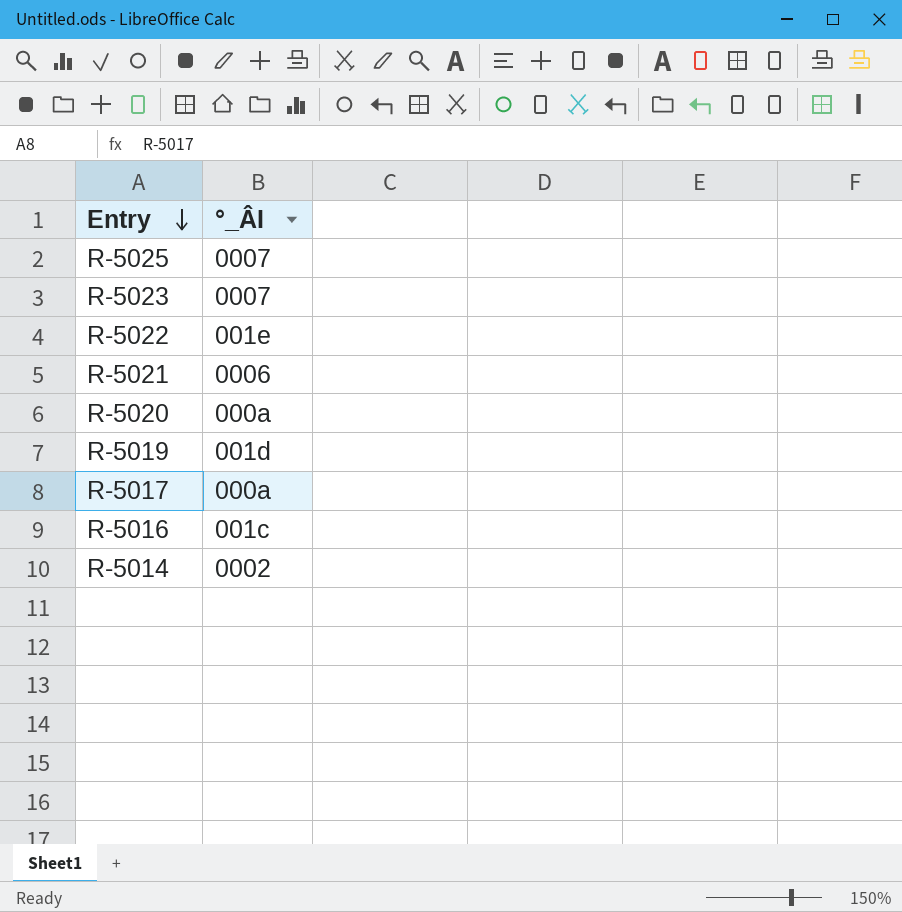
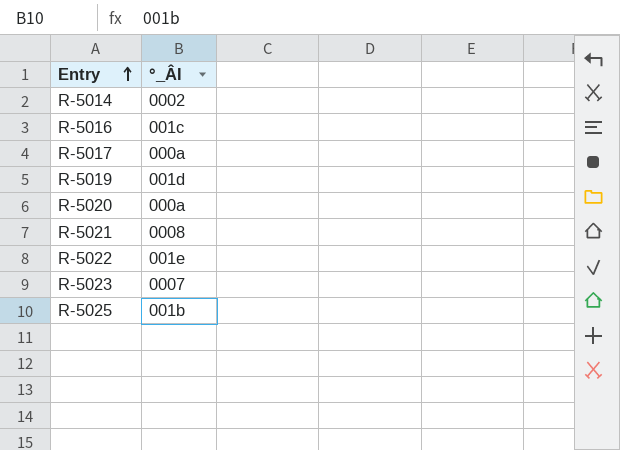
row order: Entry descending -> Entry ascending
R-5021 | °_ÂI: 0006 -> 0008
R-5025 | °_ÂI: 0007 -> 001b

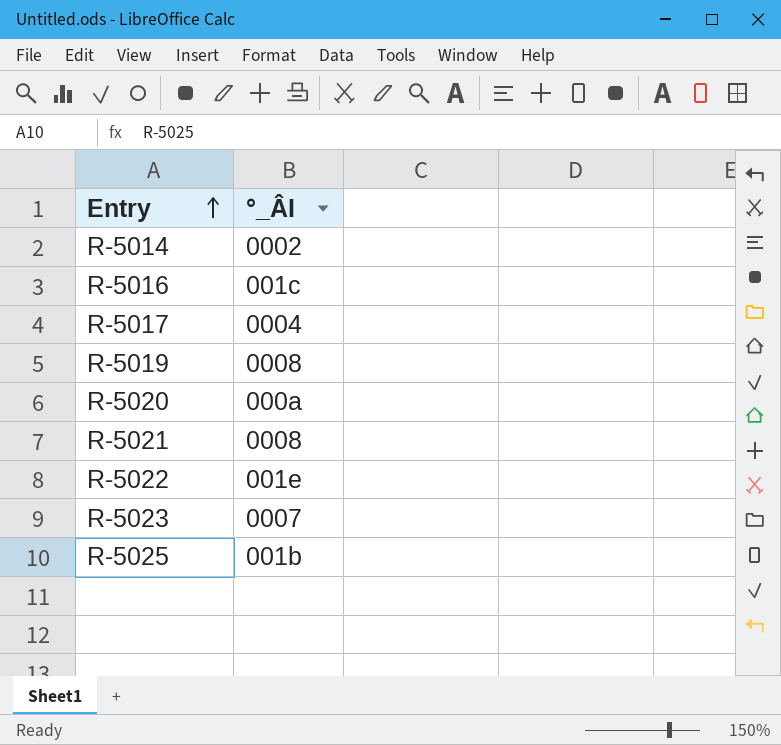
R-5017 | °_ÂI: 000a -> 0004
R-5019 | °_ÂI: 001d -> 0008

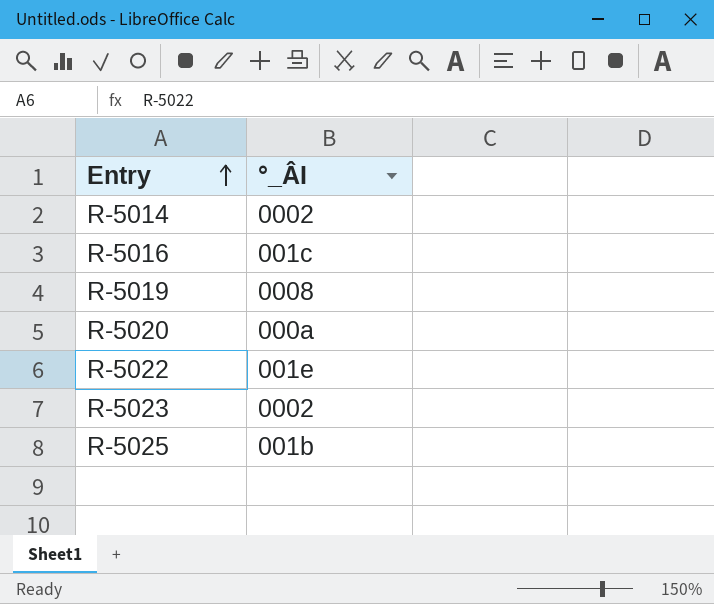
row R-5017: 0004 -> none
row R-5021: 0008 -> none
R-5023 | °_ÂI: 0007 -> 0002

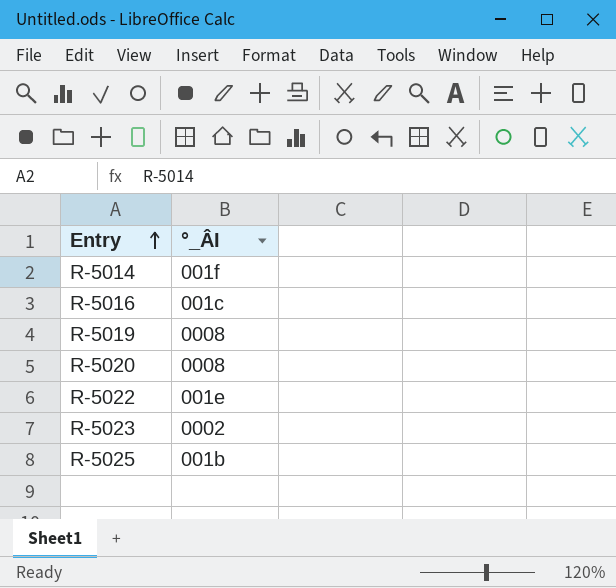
R-5014 | °_ÂI: 0002 -> 001f
R-5020 | °_ÂI: 000a -> 0008

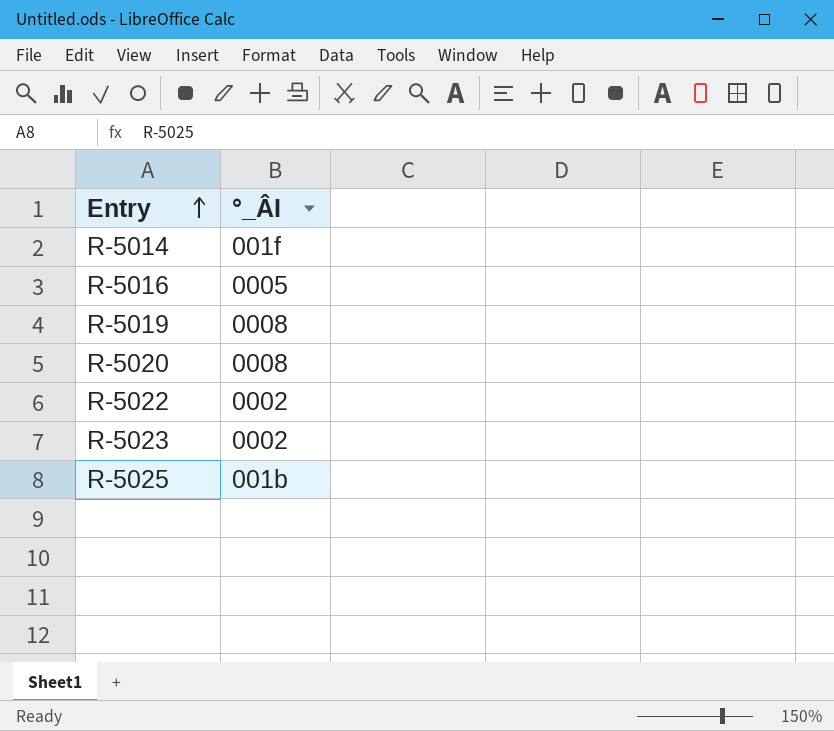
R-5016 | °_ÂI: 001c -> 0005
R-5022 | °_ÂI: 001e -> 0002

